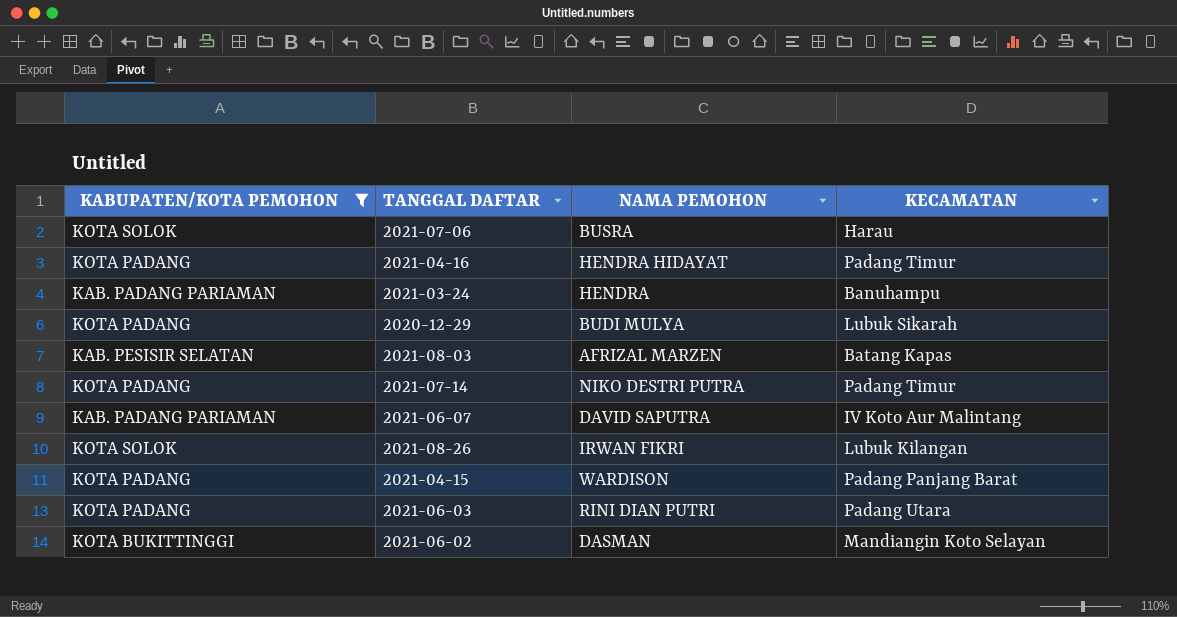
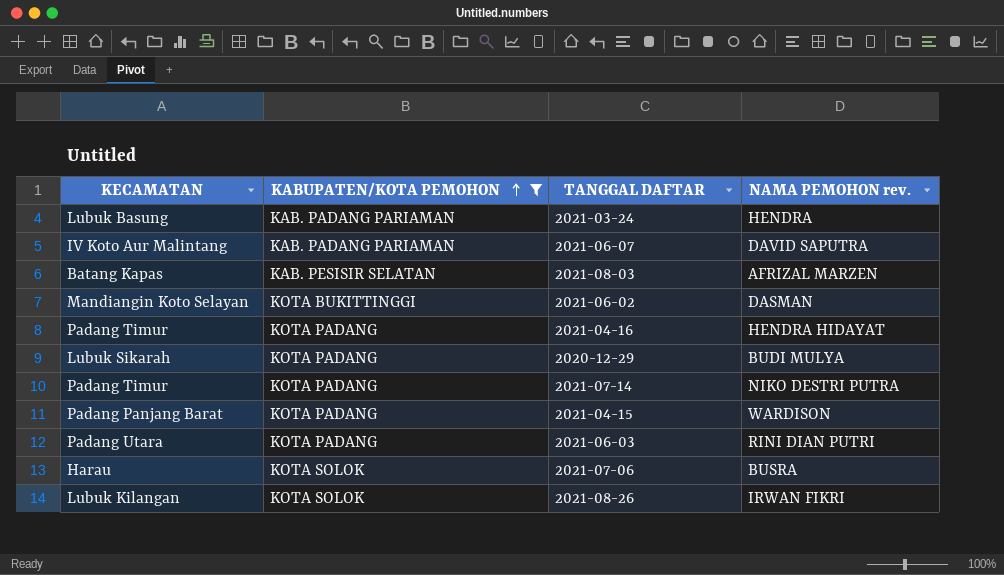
row order: none -> KABUPATEN/KOTA PEMOHON ascending
column KECAMATAN | position: 4 -> 1
column name: NAMA PEMOHON -> NAMA PEMOHON rev.
2021-03-24 | KECAMATAN: Banuhampu -> Lubuk Basung

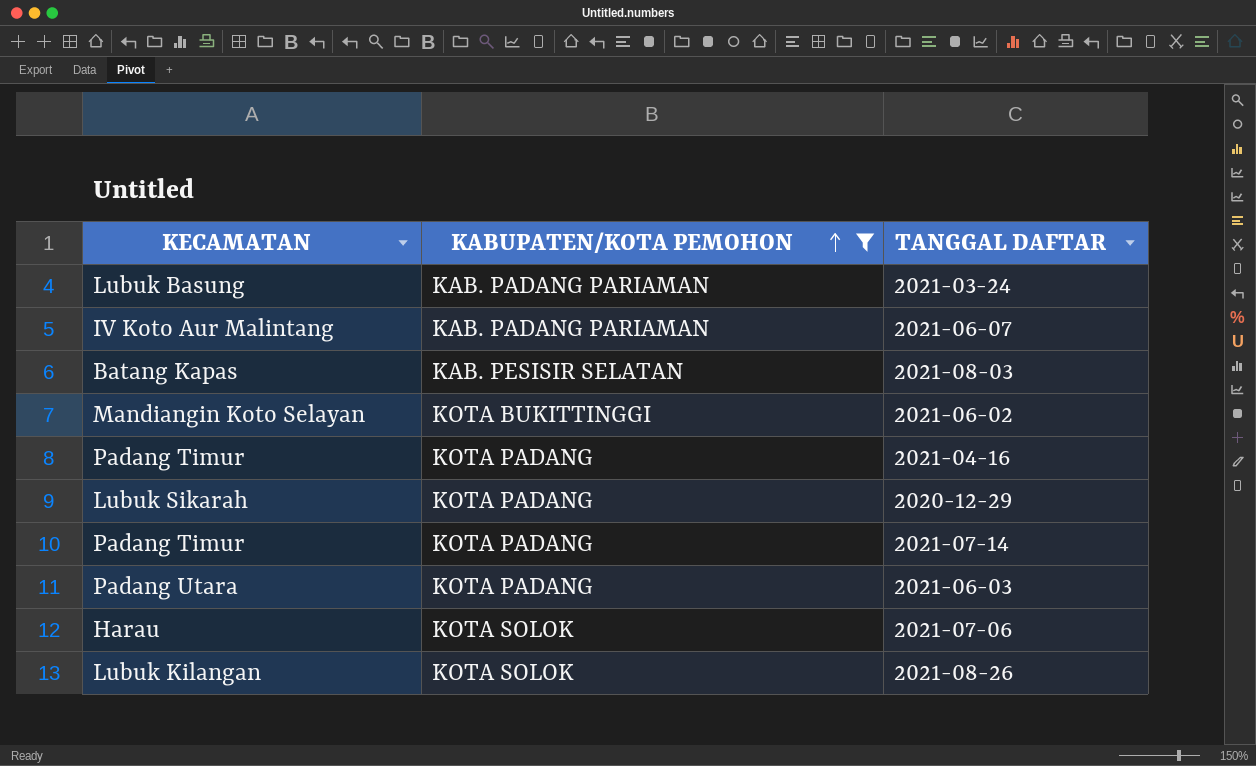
column NAMA PEMOHON rev. | position: 4 -> none
row 2021-04-15: Padang Panjang Barat | KOTA PADANG | WARDISON -> none

